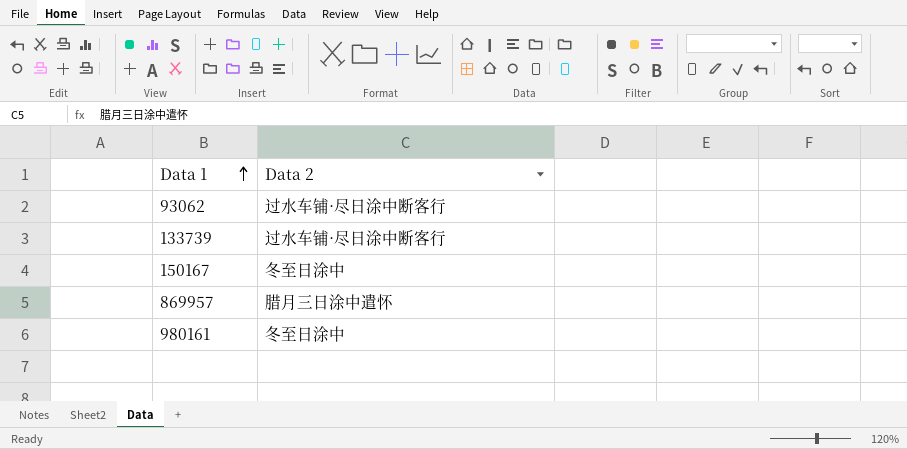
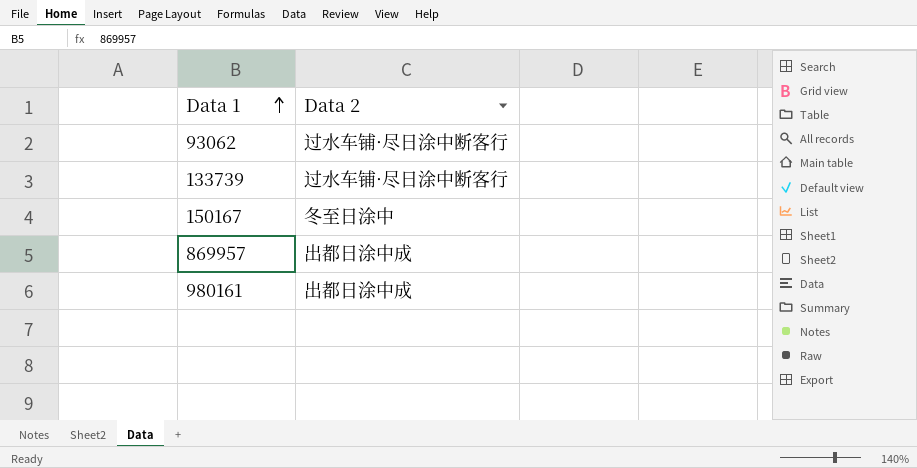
869957 | Data 2: 腊月三日涂中遣怀 -> 出都日涂中成
980161 | Data 2: 冬至日涂中 -> 出都日涂中成

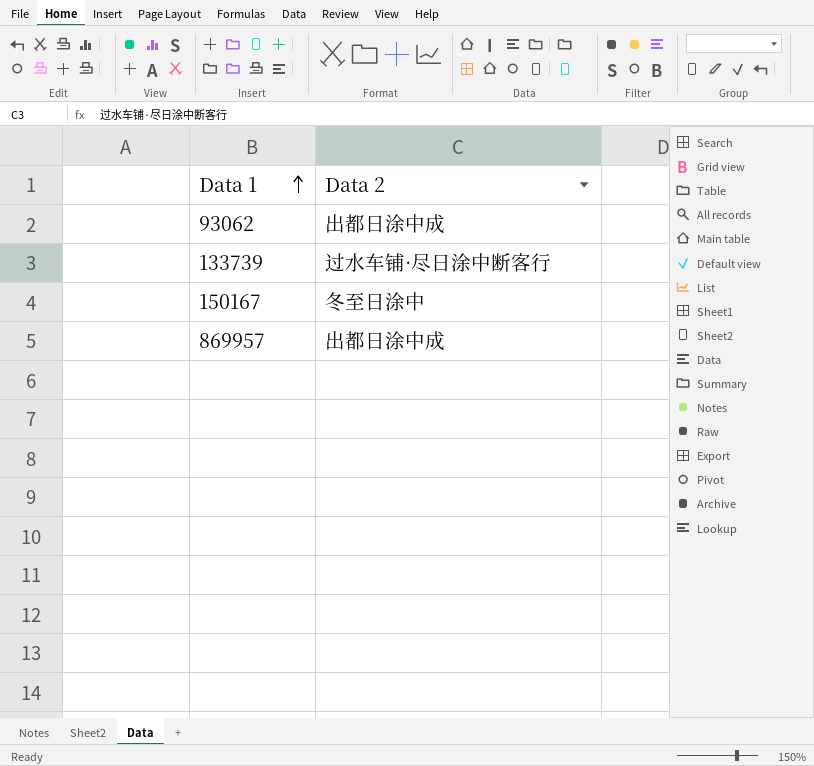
row 980161: 出都日涂中成 -> none
93062 | Data 2: 过水车铺·尽日涂中断客行 -> 出都日涂中成

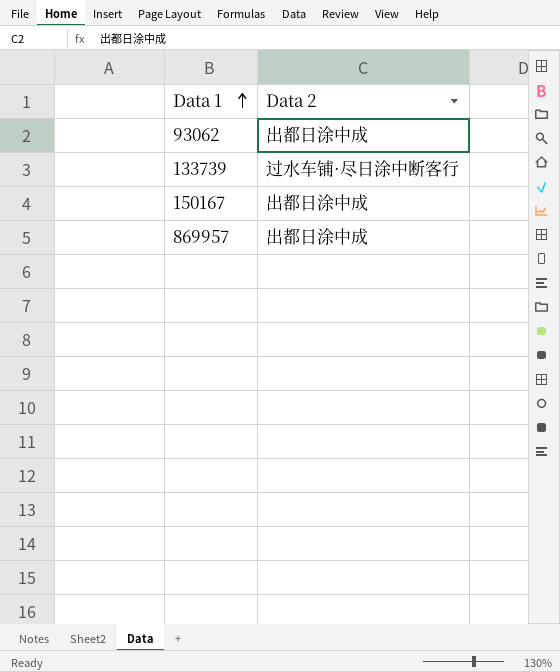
150167 | Data 2: 冬至日涂中 -> 出都日涂中成

